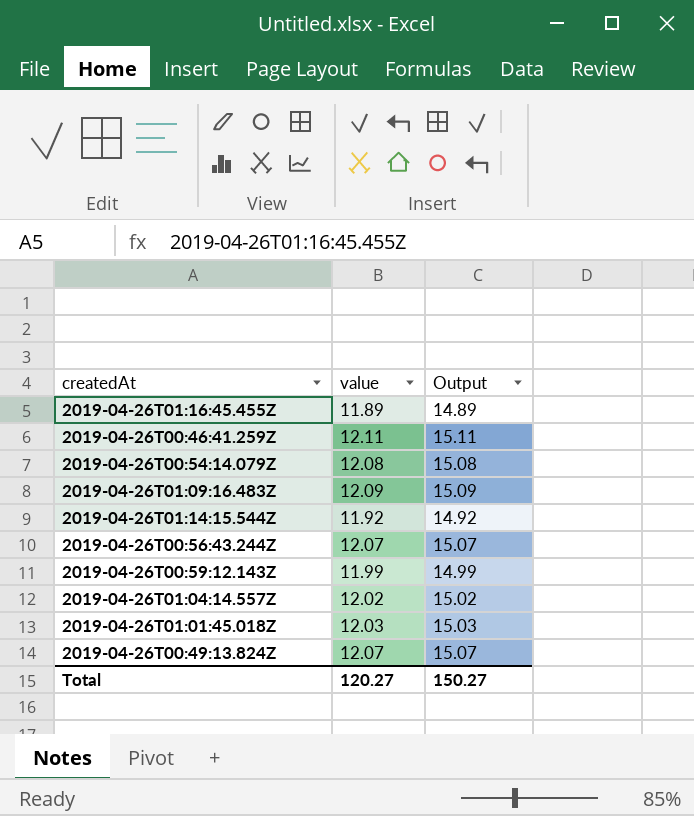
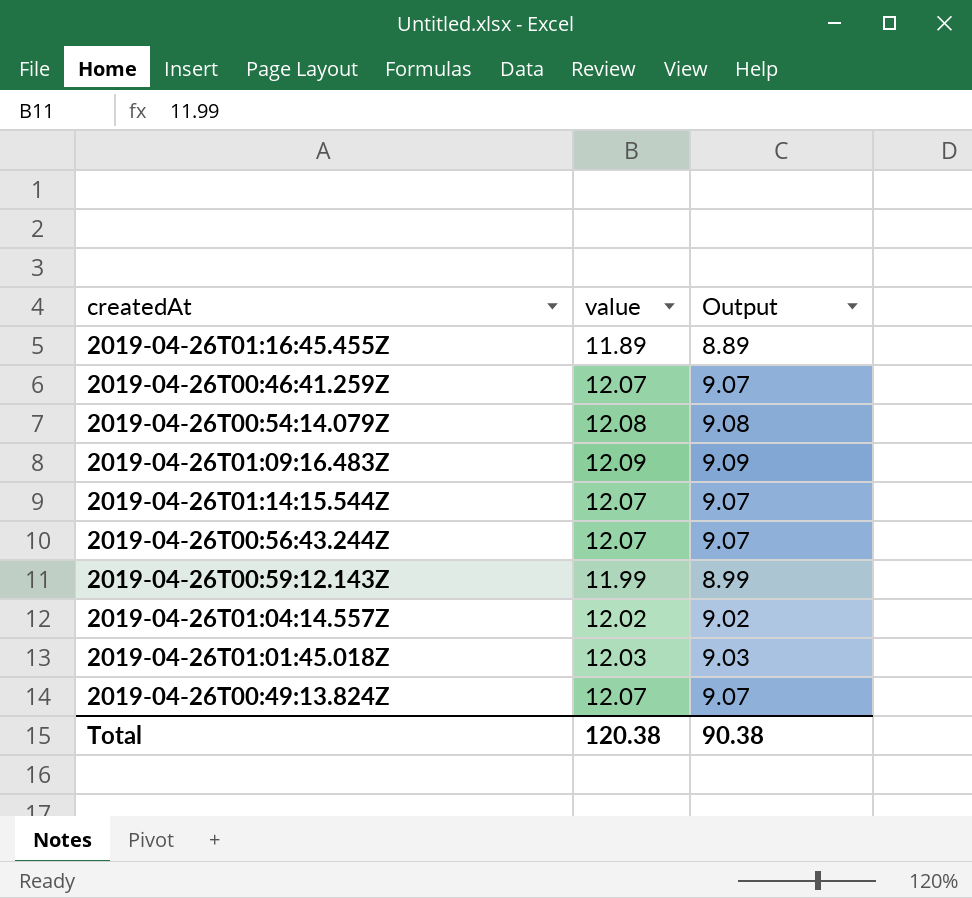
column Output | formula: [value] + 3 -> [value] - 3
2019-04-26T00:46:41.259Z | value: 12.11 -> 12.07
2019-04-26T01:14:15.544Z | value: 11.92 -> 12.07
Total | value: 120.27 -> 120.38
Total | Output: 150.27 -> 90.38

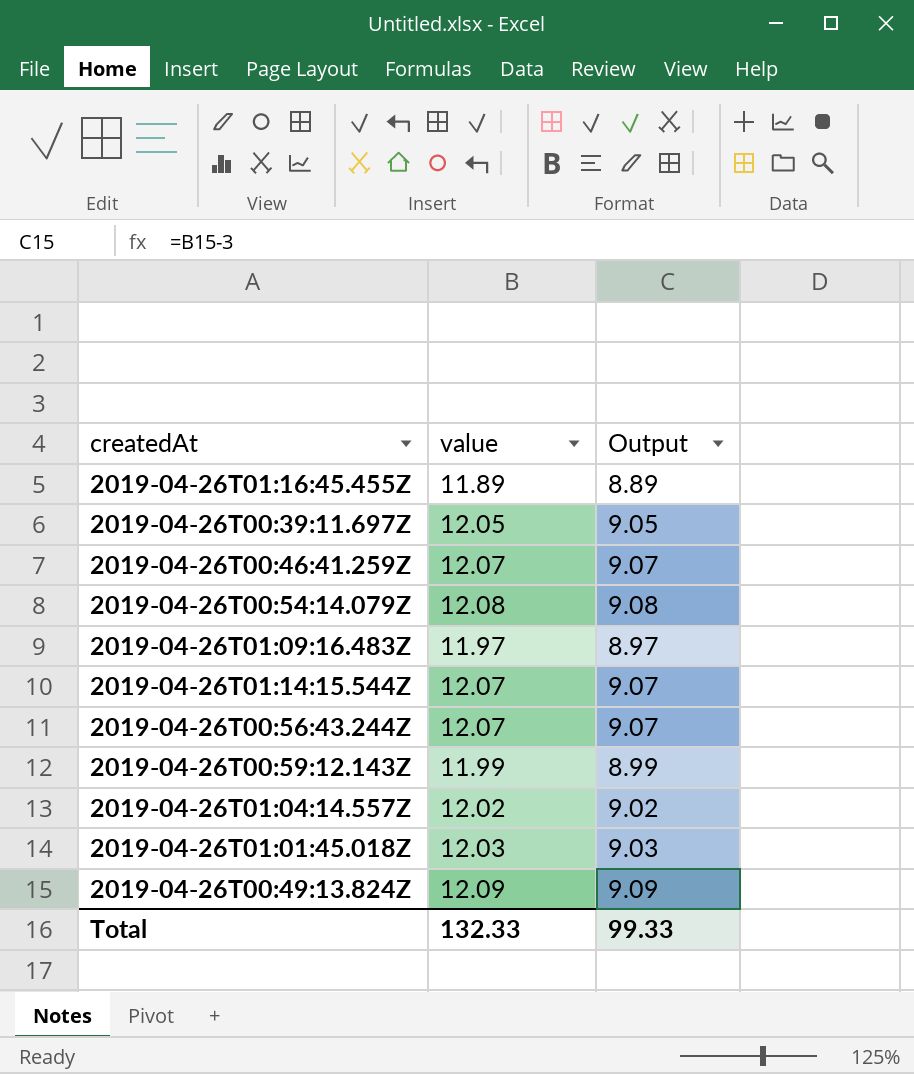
row 2019-04-26T00:39:11.697Z: none -> 12.05 | 9.05
2019-04-26T01:09:16.483Z | value: 12.09 -> 11.97
2019-04-26T01:09:16.483Z | Output: 9.09 -> 8.97
2019-04-26T00:49:13.824Z | value: 12.07 -> 12.09
2019-04-26T00:49:13.824Z | Output: 9.07 -> 9.09
Total | value: 120.38 -> 132.33
Total | Output: 90.38 -> 99.33

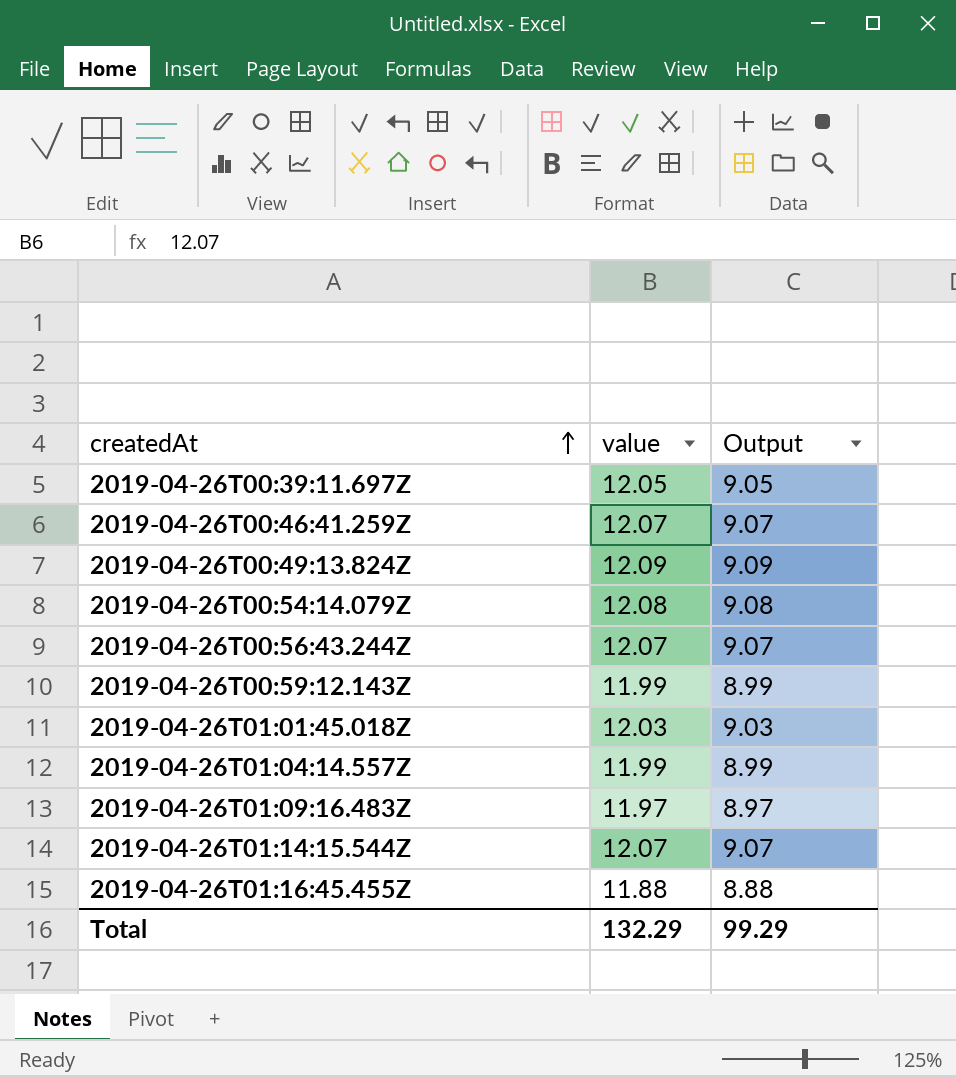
row order: none -> createdAt ascending
2019-04-26T01:04:14.557Z | value: 12.02 -> 11.99
2019-04-26T01:04:14.557Z | Output: 9.02 -> 8.99
2019-04-26T01:16:45.455Z | value: 11.89 -> 11.88
2019-04-26T01:16:45.455Z | Output: 8.89 -> 8.88
Total | value: 132.33 -> 132.29
Total | Output: 99.33 -> 99.29

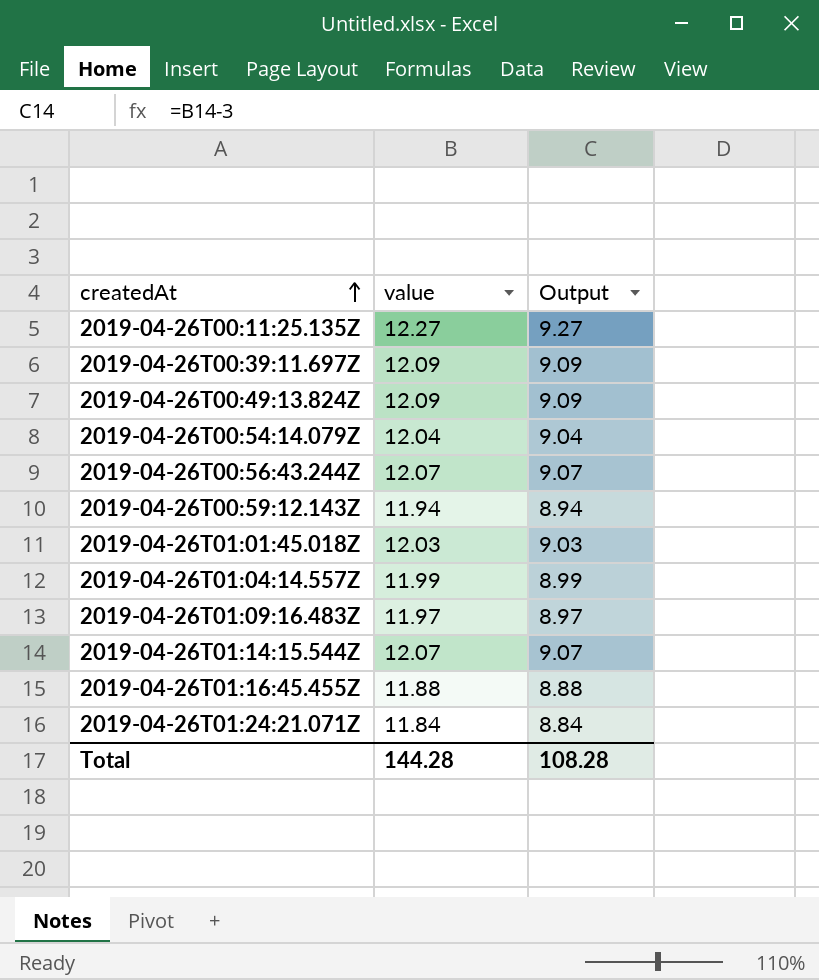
row 2019-04-26T00:46:41.259Z: 12.07 | 9.07 -> none
row 2019-04-26T00:11:25.135Z: none -> 12.27 | 9.27
2019-04-26T00:39:11.697Z | value: 12.05 -> 12.09
2019-04-26T00:39:11.697Z | Output: 9.05 -> 9.09
2019-04-26T00:54:14.079Z | value: 12.08 -> 12.04
2019-04-26T00:54:14.079Z | Output: 9.08 -> 9.04
2019-04-26T00:59:12.143Z | value: 11.99 -> 11.94
2019-04-26T00:59:12.143Z | Output: 8.99 -> 8.94
row 2019-04-26T01:24:21.071Z: none -> 11.84 | 8.84
Total | value: 132.29 -> 144.28
Total | Output: 99.29 -> 108.28

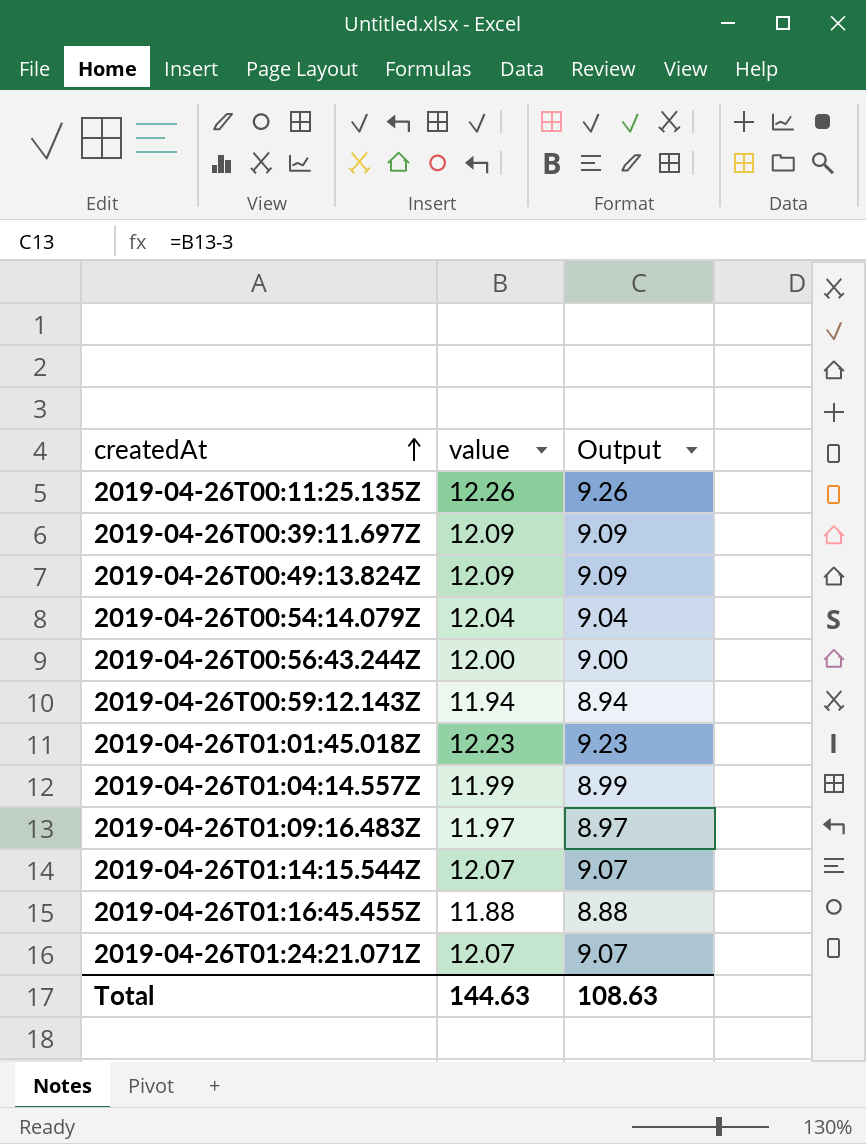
2019-04-26T00:11:25.135Z | value: 12.27 -> 12.26
2019-04-26T00:11:25.135Z | Output: 9.27 -> 9.26
2019-04-26T00:56:43.244Z | value: 12.07 -> 12.00
2019-04-26T00:56:43.244Z | Output: 9.07 -> 9.00
2019-04-26T01:01:45.018Z | value: 12.03 -> 12.23
2019-04-26T01:01:45.018Z | Output: 9.03 -> 9.23
2019-04-26T01:24:21.071Z | value: 11.84 -> 12.07
2019-04-26T01:24:21.071Z | Output: 8.84 -> 9.07
Total | value: 144.28 -> 144.63
Total | Output: 108.28 -> 108.63

